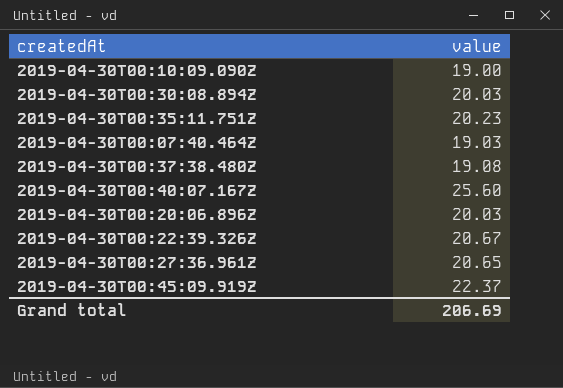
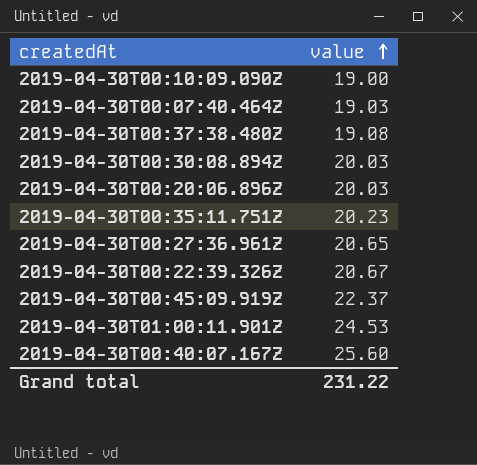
row order: none -> value ascending
row 2019-04-30T01:00:11.901Z: none -> 24.53
Grand total | value: 206.69 -> 231.22

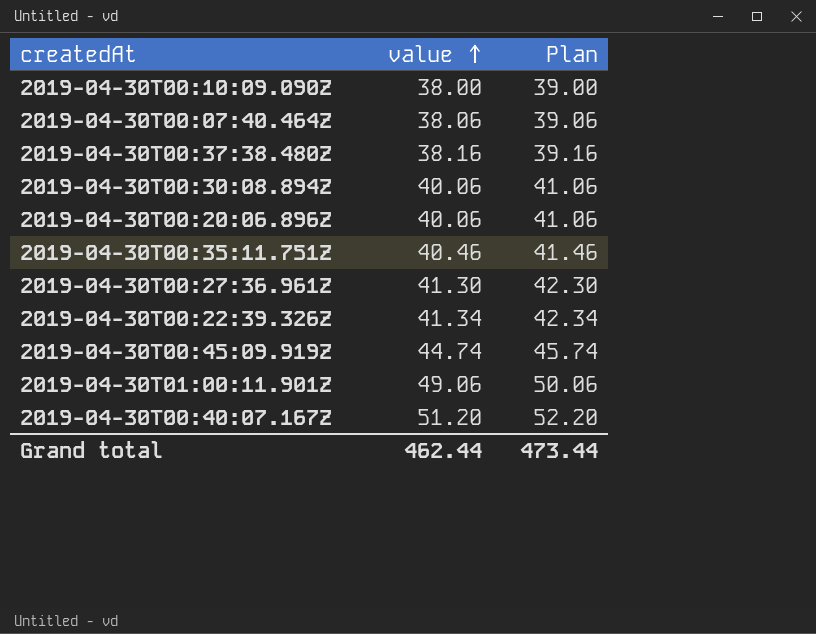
column Plan | formula: none -> [value] + 1
2019-04-30T00:10:09.090Z | value: 19.00 -> 38.00
2019-04-30T00:07:40.464Z | value: 19.03 -> 38.06
2019-04-30T00:37:38.480Z | value: 19.08 -> 38.16
2019-04-30T00:30:08.894Z | value: 20.03 -> 40.06
2019-04-30T00:20:06.896Z | value: 20.03 -> 40.06
2019-04-30T00:35:11.751Z | value: 20.23 -> 40.46
2019-04-30T00:27:36.961Z | value: 20.65 -> 41.30
2019-04-30T00:22:39.326Z | value: 20.67 -> 41.34
2019-04-30T00:45:09.919Z | value: 22.37 -> 44.74
2019-04-30T01:00:11.901Z | value: 24.53 -> 49.06
2019-04-30T00:40:07.167Z | value: 25.60 -> 51.20
Grand total | value: 231.22 -> 462.44

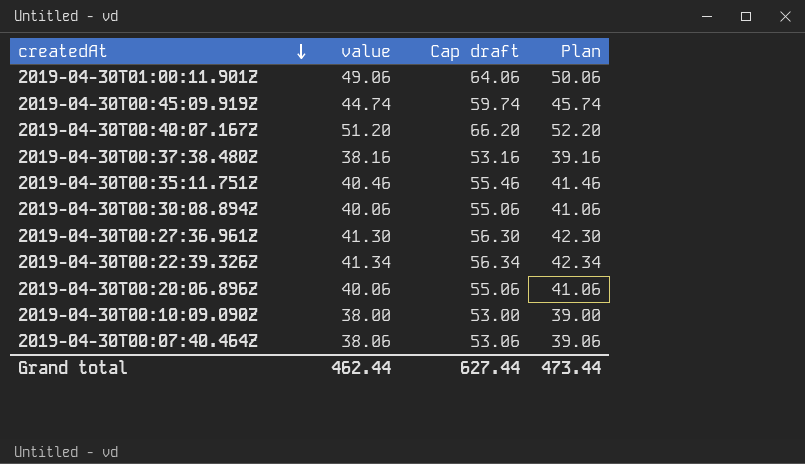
row order: value ascending -> createdAt descending
column Cap draft | formula: none -> [value] + 15

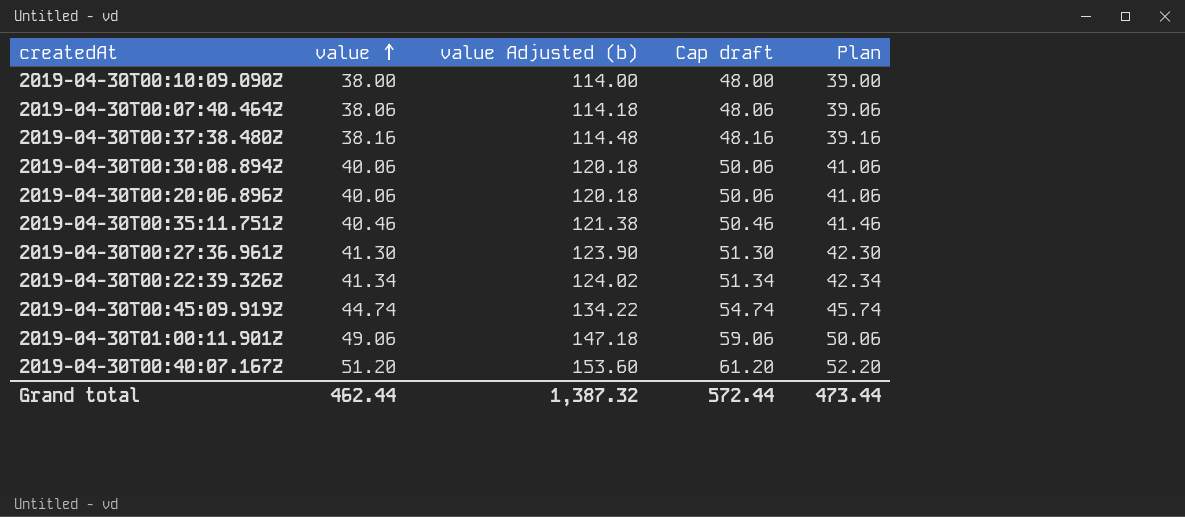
row order: createdAt descending -> value ascending
column value Adjusted (b) | formula: none -> [value] * 3
column Cap draft | formula: [value] + 15 -> [value] + 10
Grand total | Cap draft: 627.44 -> 572.44

